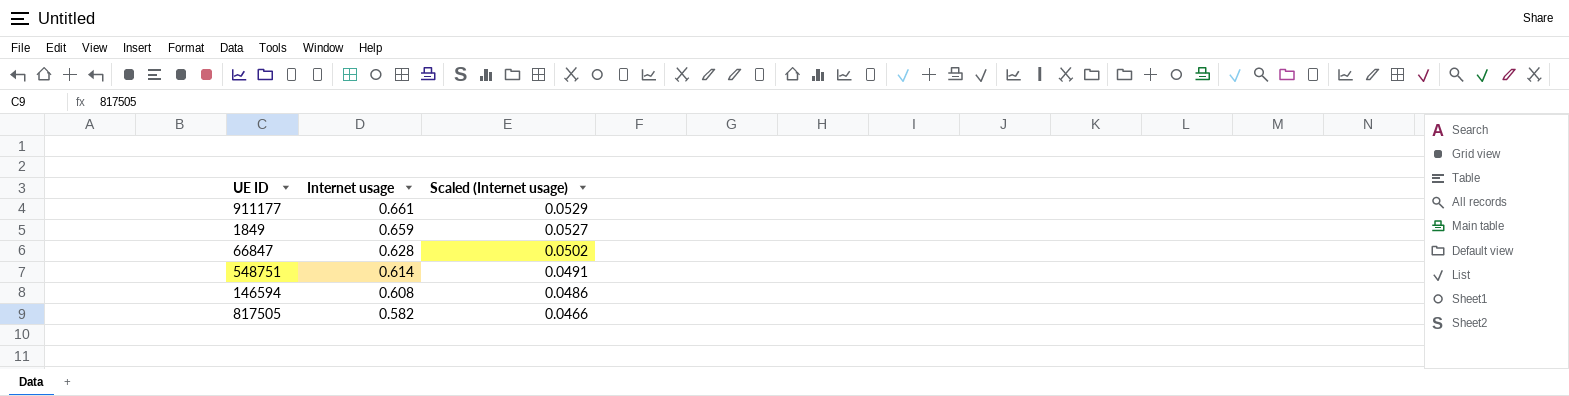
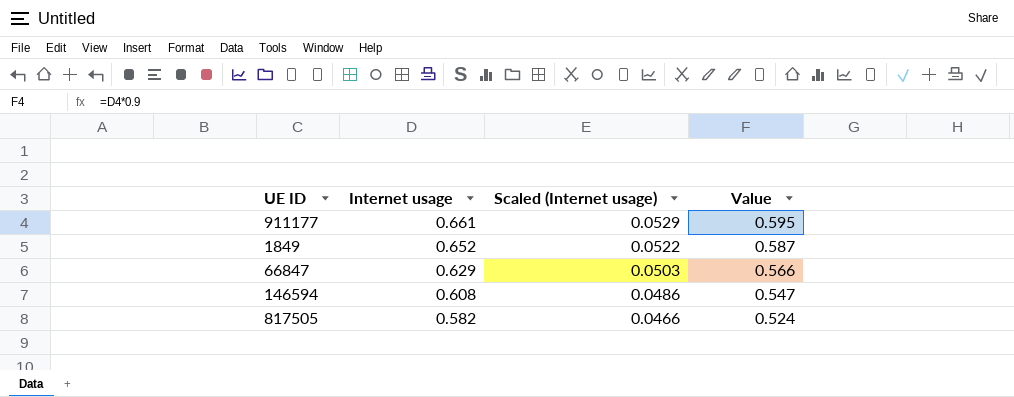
column Value | formula: none -> [Internet usage] * 0.9
row 548751: 0.614 | 0.0491 -> none
1849 | Internet usage: 0.659 -> 0.652
1849 | Scaled (Internet usage): 0.0527 -> 0.0522
66847 | Internet usage: 0.628 -> 0.629
66847 | Scaled (Internet usage): 0.0502 -> 0.0503

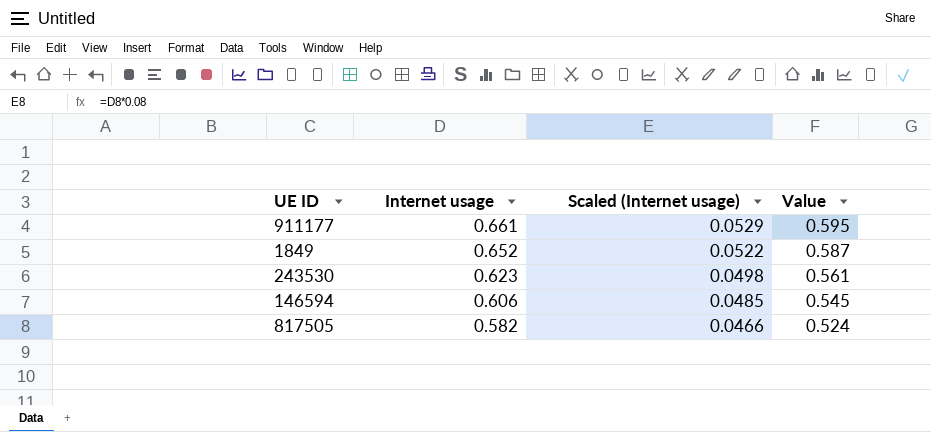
row 66847: 0.629 | 0.0503 | 0.566 -> none
row 243530: none -> 0.623 | 0.0498 | 0.561
146594 | Internet usage: 0.608 -> 0.606
146594 | Scaled (Internet usage): 0.0486 -> 0.0485
146594 | Value: 0.547 -> 0.545

